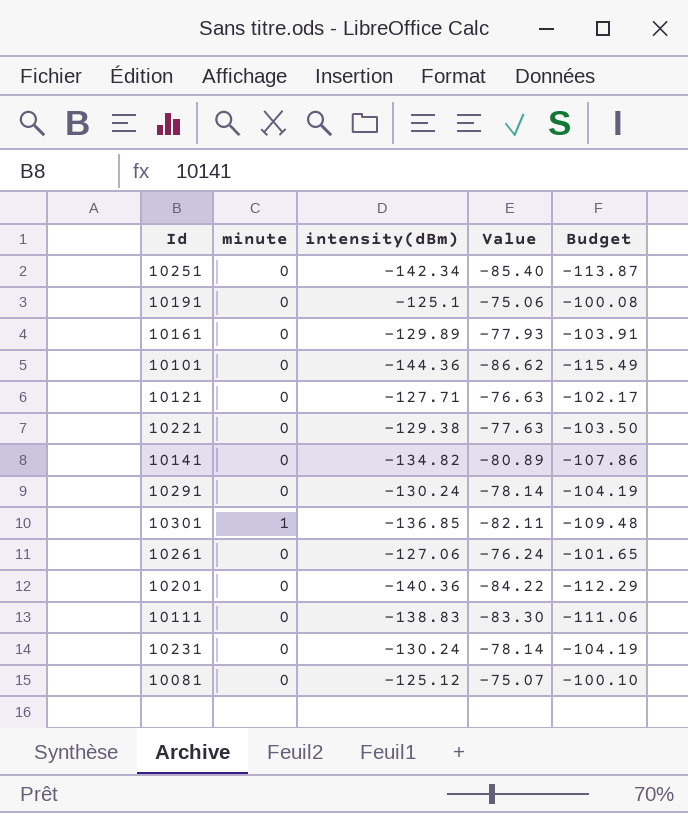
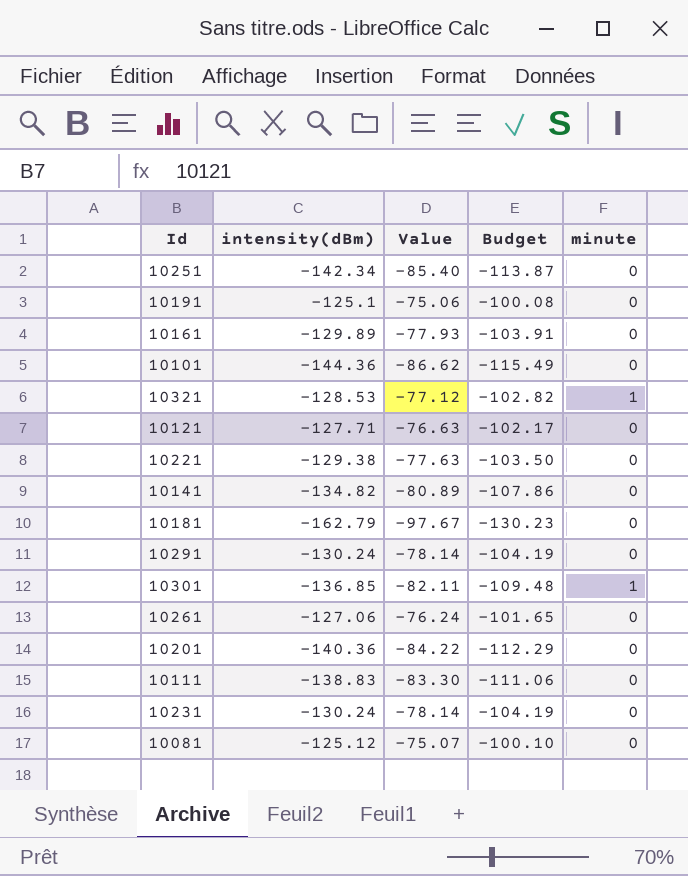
column minute | position: 2 -> 5
row 10321: none -> -128.53 | -77.12 | -102.82 | 1
row 10181: none -> -162.79 | -97.67 | -130.23 | 0

